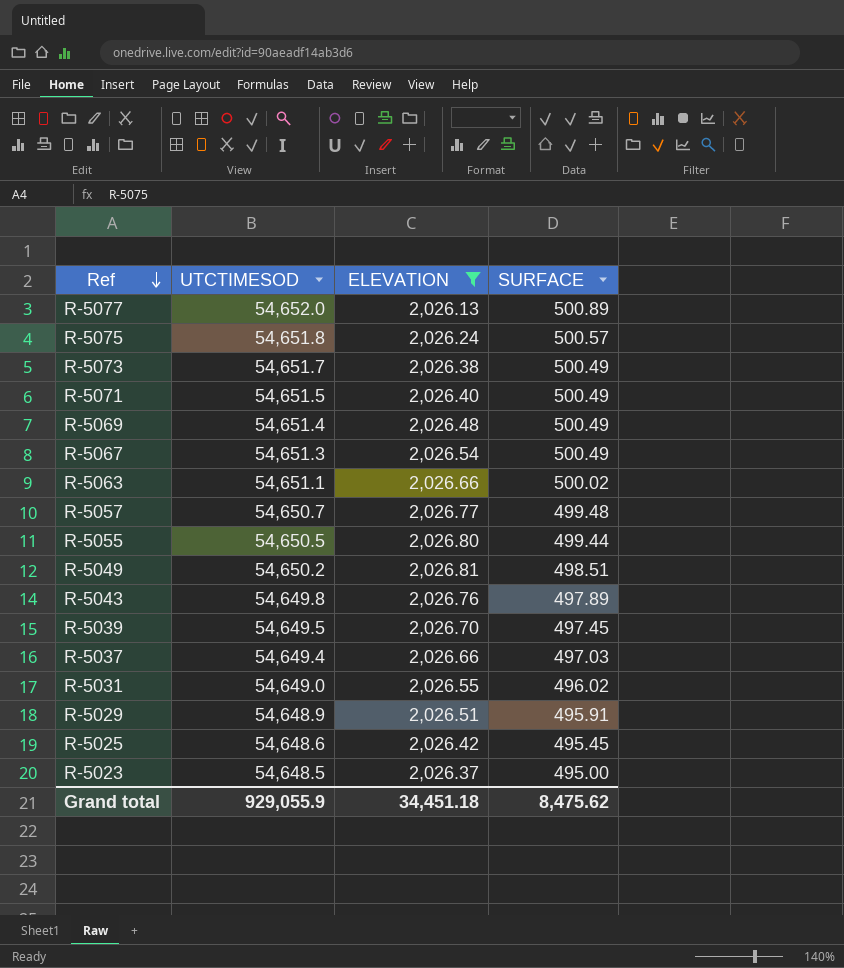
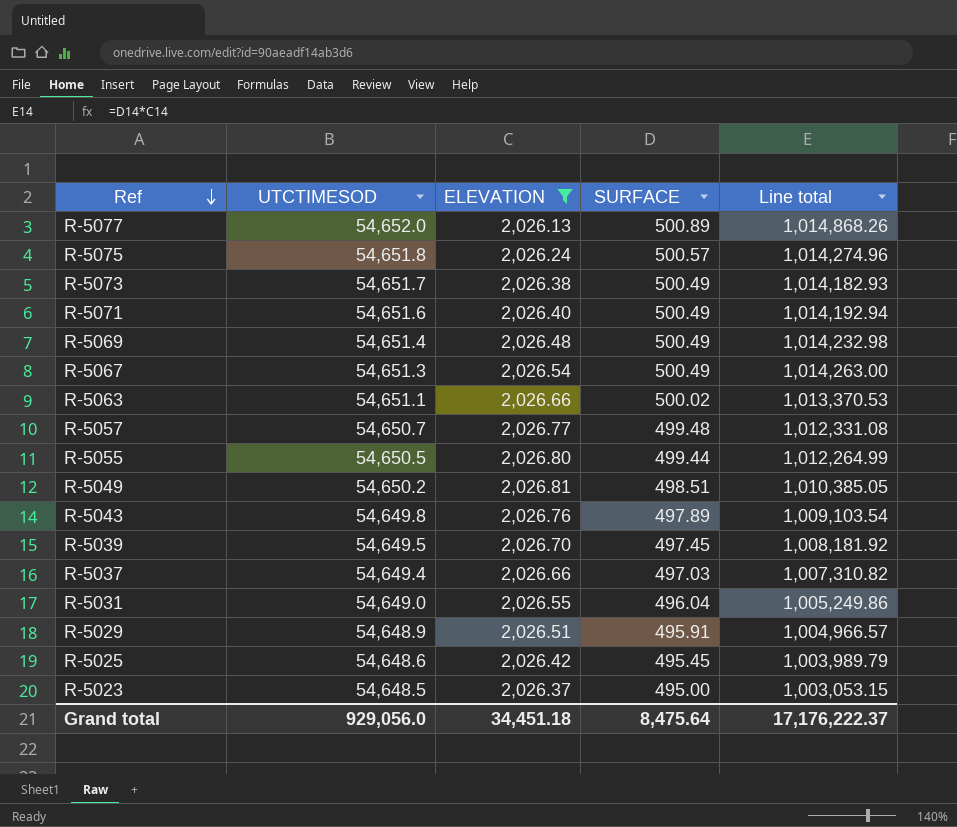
column Line total | formula: none -> [ELEVATION] * [SURFACE]
R-5071 | UTCTIMESOD: 54,651.5 -> 54,651.6
R-5031 | SURFACE: 496.02 -> 496.04
Grand total | UTCTIMESOD: 929,055.9 -> 929,056.0
Grand total | SURFACE: 8,475.62 -> 8,475.64

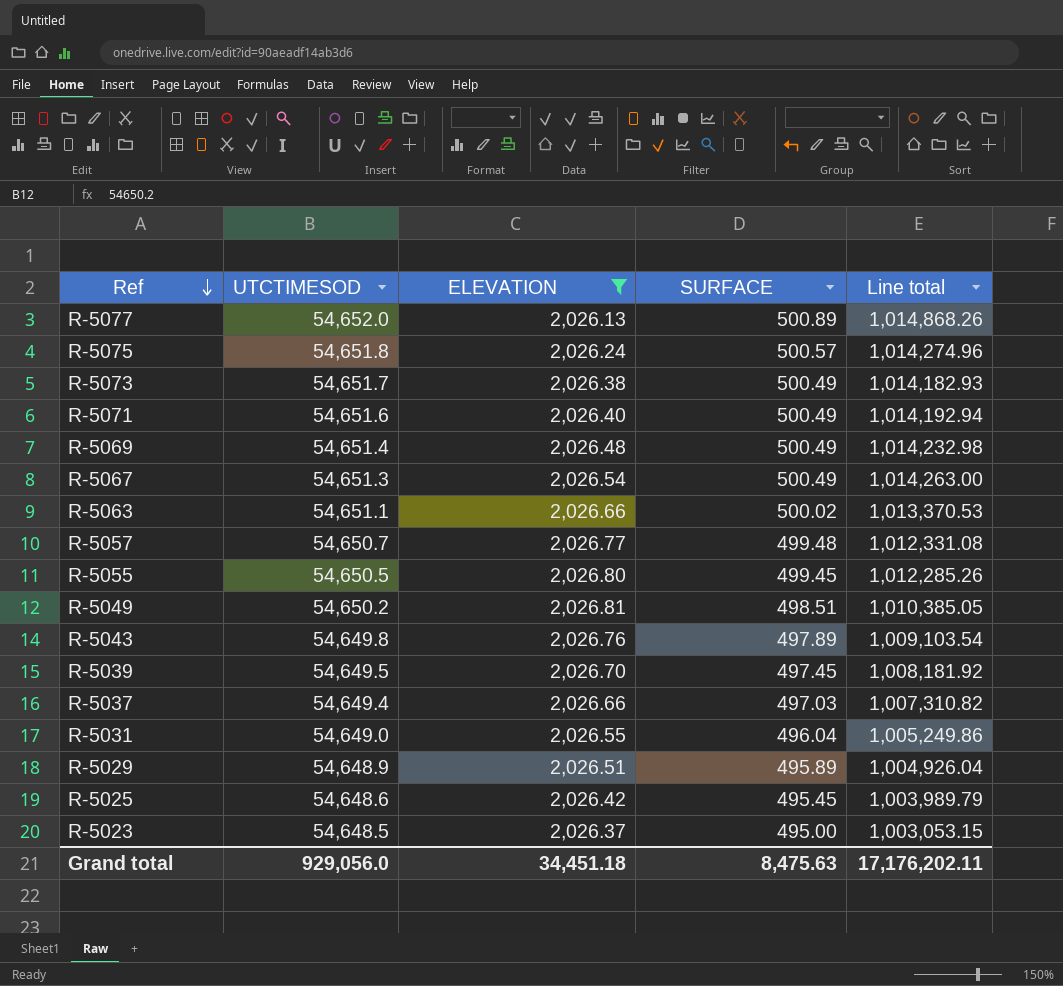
R-5055 | SURFACE: 499.44 -> 499.45
R-5055 | Line total: 1,012,264.99 -> 1,012,285.26
R-5029 | SURFACE: 495.91 -> 495.89
R-5029 | Line total: 1,004,966.57 -> 1,004,926.04
Grand total | SURFACE: 8,475.64 -> 8,475.63
Grand total | Line total: 17,176,222.37 -> 17,176,202.11

